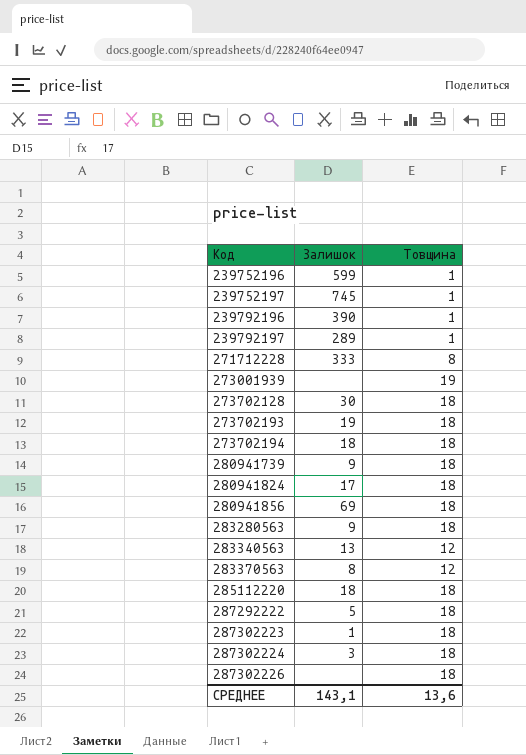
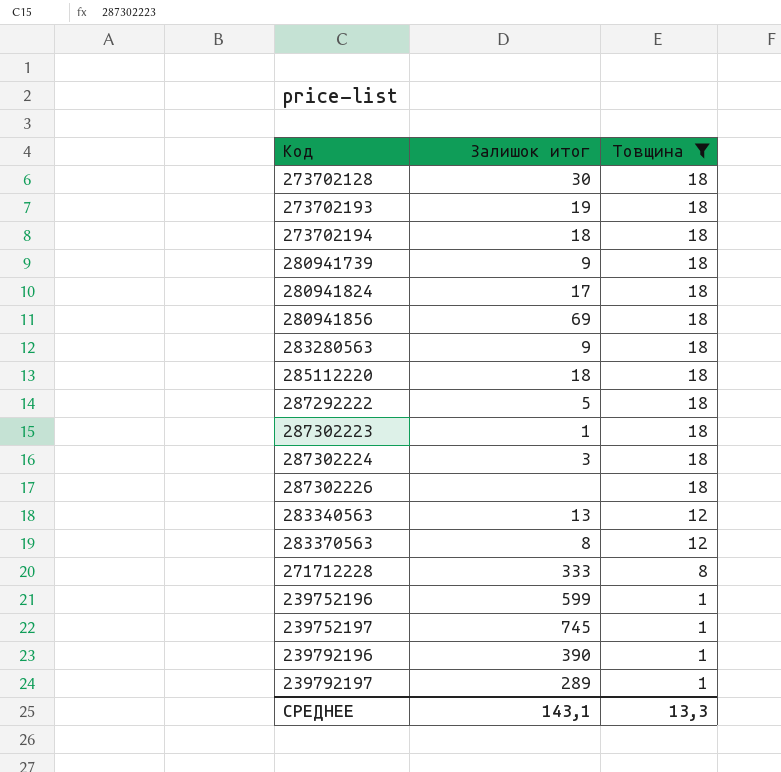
filter: none -> Товщина != 19
row order: Код ascending -> Товщина descending
column name: Залишок -> Залишок итог
СРЕДНЕЕ | Товщина: 13,6 -> 13,3

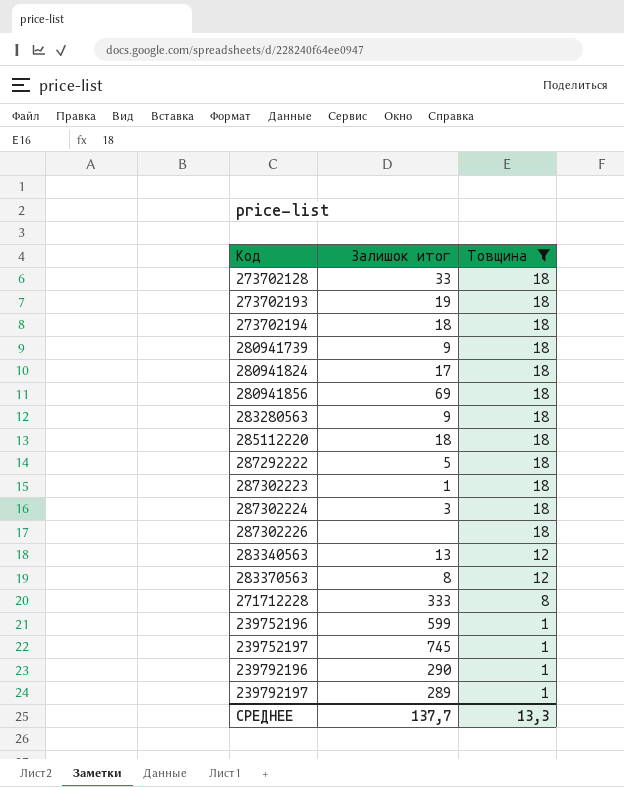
273702128 | Залишок итог: 30 -> 33
239792196 | Залишок итог: 390 -> 290
СРЕДНЕЕ | Залишок итог: 143,1 -> 137,7

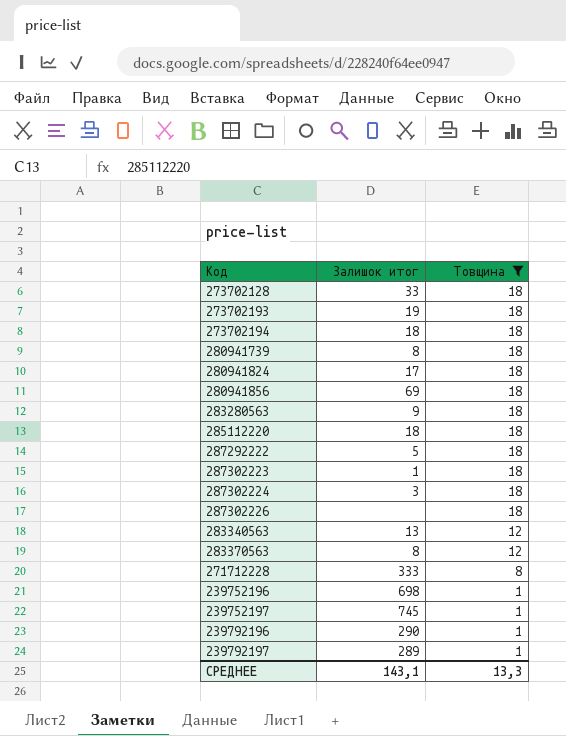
280941739 | Залишок итог: 9 -> 8
239752196 | Залишок итог: 599 -> 698
СРЕДНЕЕ | Залишок итог: 137,7 -> 143,1

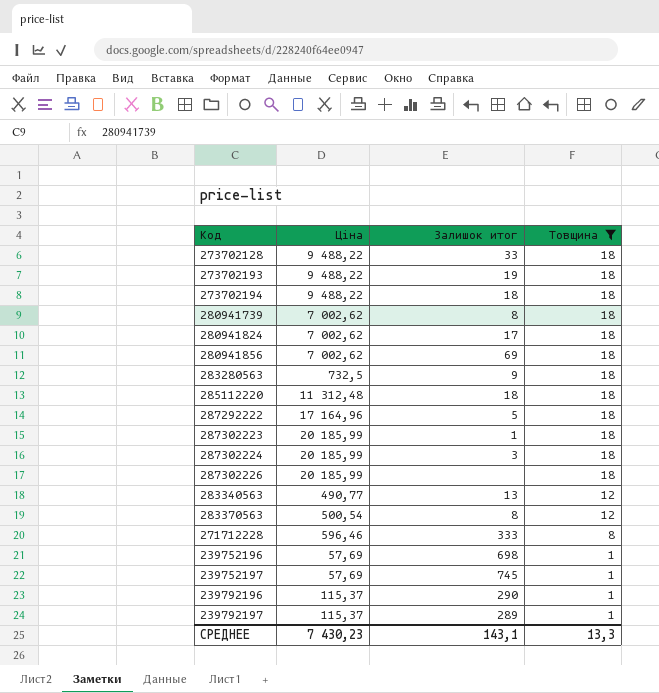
column Ціна | position: none -> 2

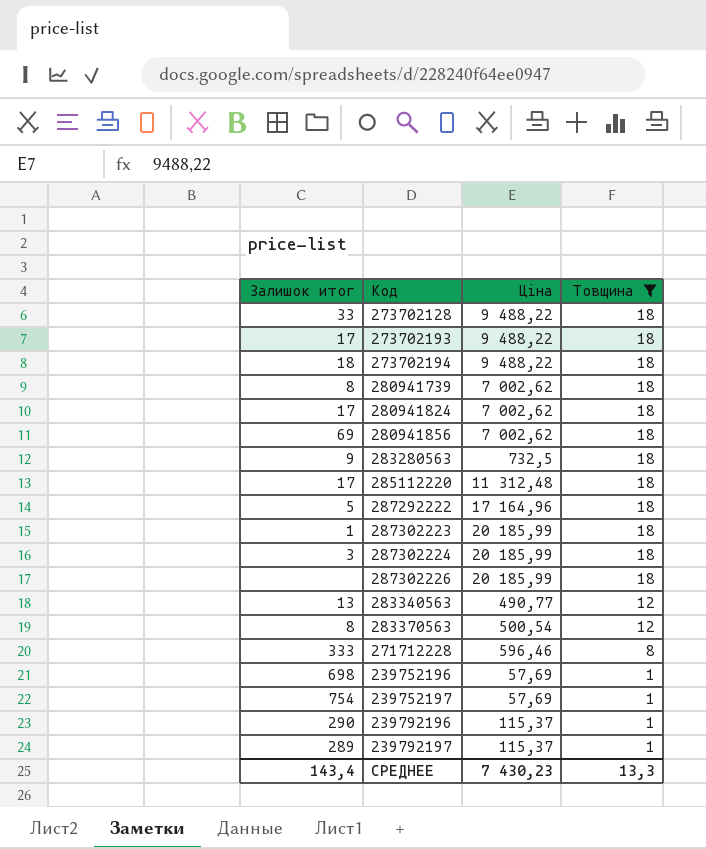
column Залишок итог | position: 3 -> 1
273702193 | Залишок итог: 19 -> 17
285112220 | Залишок итог: 18 -> 17
239752197 | Залишок итог: 745 -> 754
СРЕДНЕЕ | Залишок итог: 143,1 -> 143,4

